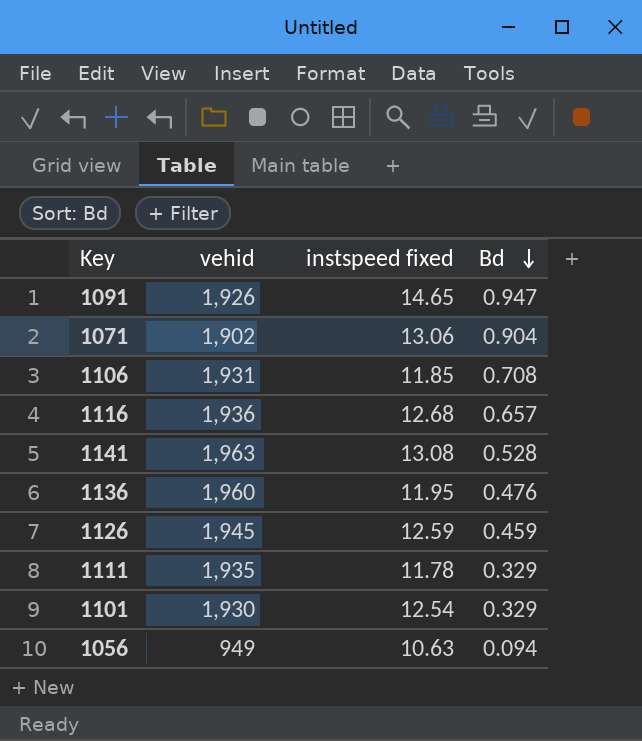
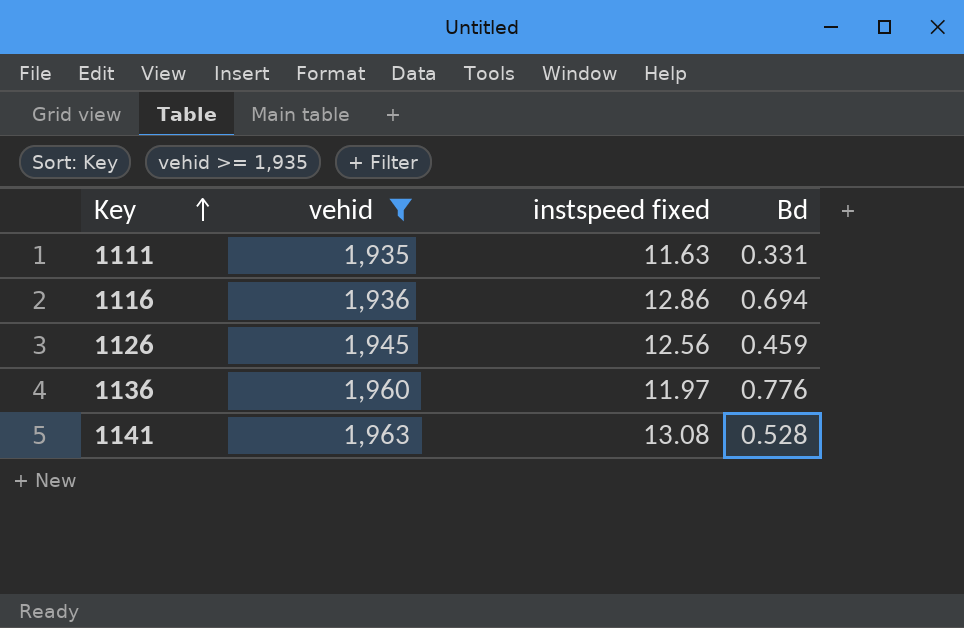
filter: none -> vehid >= 1,935
row order: Bd descending -> Key ascending
1111 | instspeed fixed: 11.78 -> 11.63
1111 | Bd: 0.329 -> 0.331
1116 | instspeed fixed: 12.68 -> 12.86
1116 | Bd: 0.657 -> 0.694
1126 | instspeed fixed: 12.59 -> 12.56
1136 | instspeed fixed: 11.95 -> 11.97
1136 | Bd: 0.476 -> 0.776

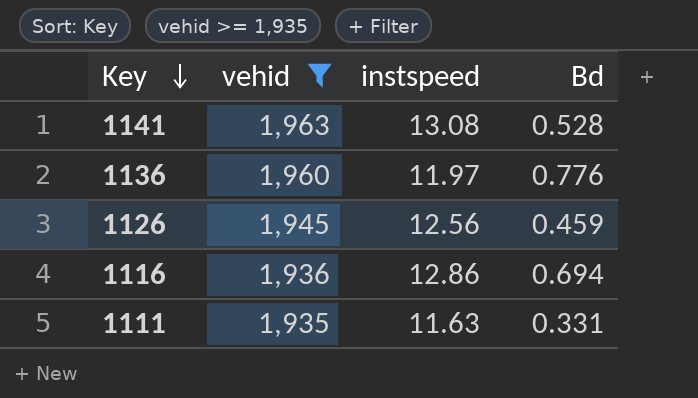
row order: Key ascending -> Key descending
column name: instspeed fixed -> instspeed

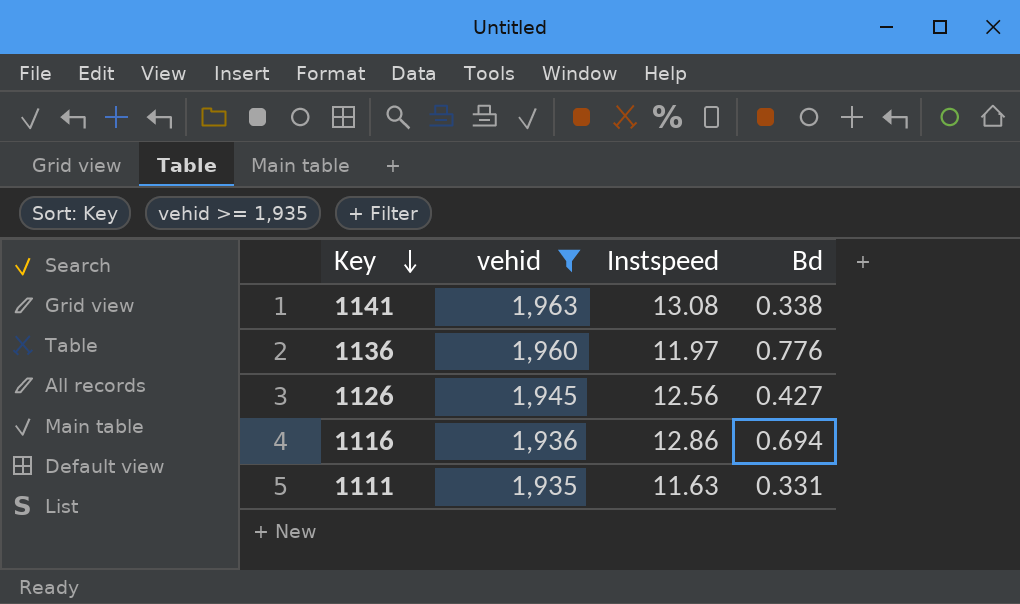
column name: instspeed -> Instspeed
1141 | Bd: 0.528 -> 0.338
1126 | Bd: 0.459 -> 0.427

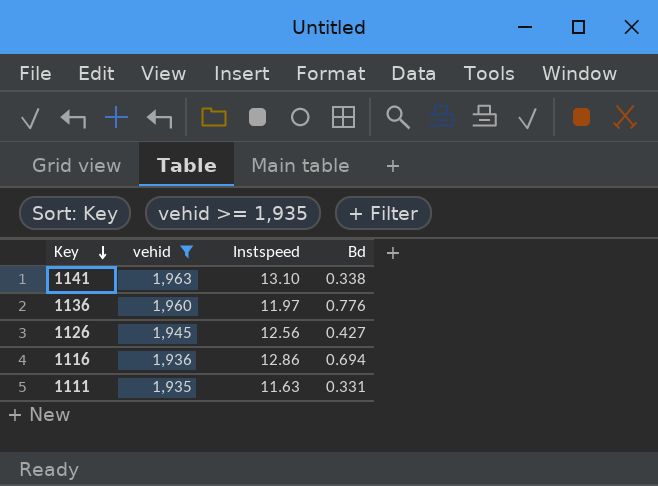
1141 | Instspeed: 13.08 -> 13.10

